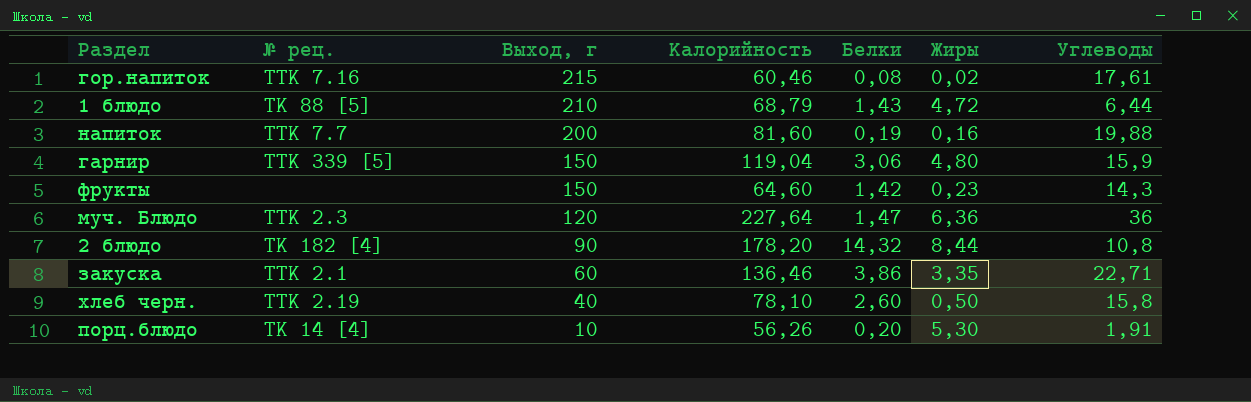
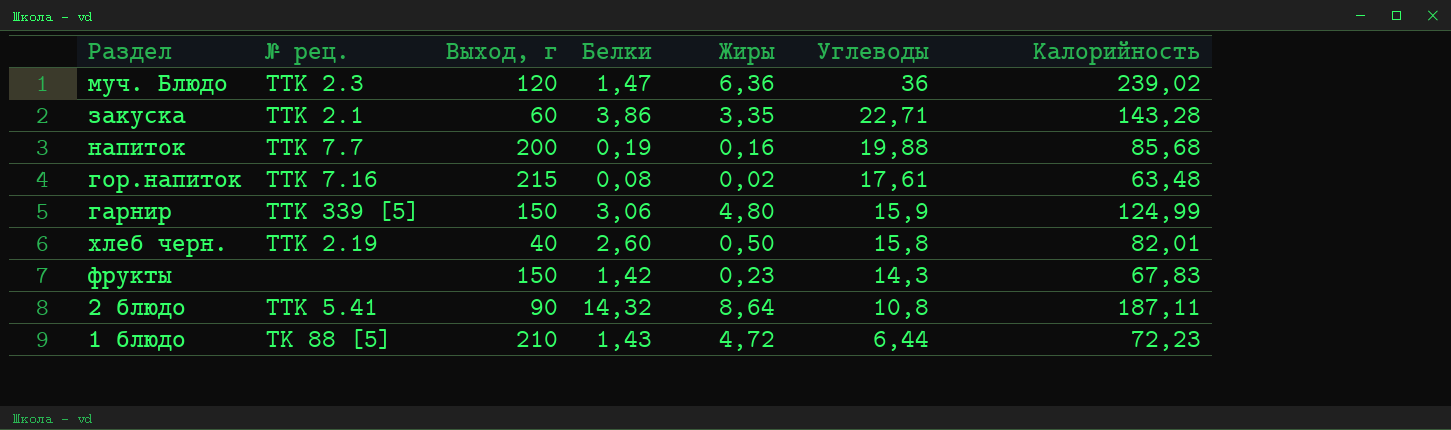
row order: Выход, г descending -> Углеводы descending
column Калорийность | position: 4 -> 7
row порц.блюдо: ТК 14 [4] | 10 | 56,26 | 0,20 | 5,30 | 1,91 -> none
муч. Блюдо | Калорийность: 227,64 -> 239,02
закуска | Калорийность: 136,46 -> 143,28
напиток | Калорийность: 81,60 -> 85,68
гор.напиток | Калорийность: 60,46 -> 63,48
гарнир | Калорийность: 119,04 -> 124,99
хлеб черн. | Калорийность: 78,10 -> 82,01
фрукты | Калорийность: 64,60 -> 67,83
2 блюдо | № рец.: ТК 182 [4] -> ТТК 5.41
2 блюдо | Жиры: 8,44 -> 8,64
2 блюдо | Калорийность: 178,20 -> 187,11
1 блюдо | Калорийность: 68,79 -> 72,23

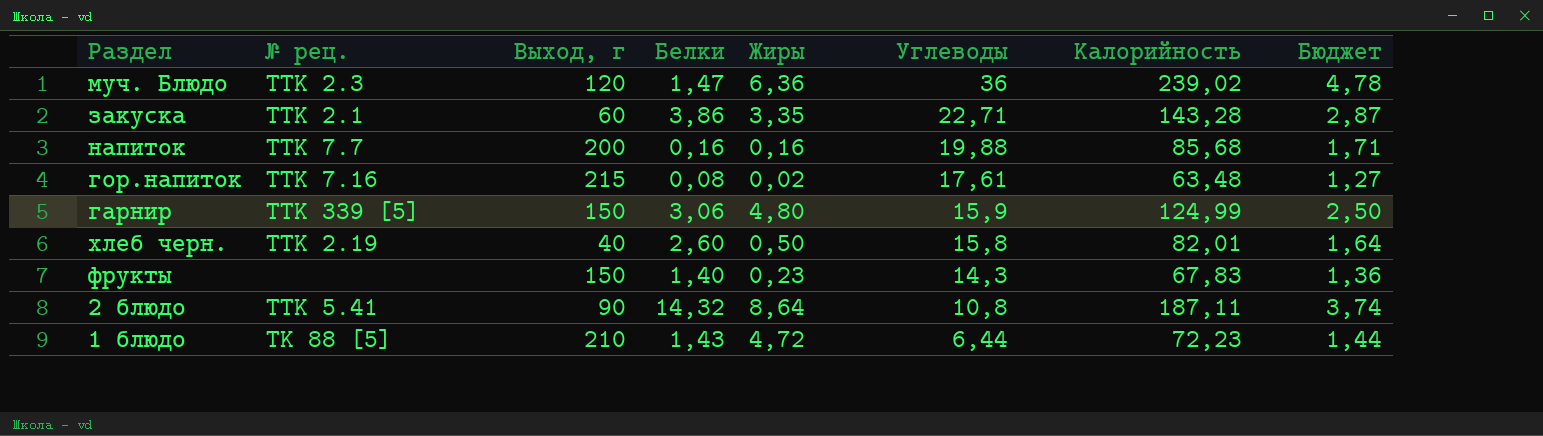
column Бюджет | formula: none -> [Калорийность] * 0,02
напиток | Белки: 0,19 -> 0,16
фрукты | Белки: 1,42 -> 1,40

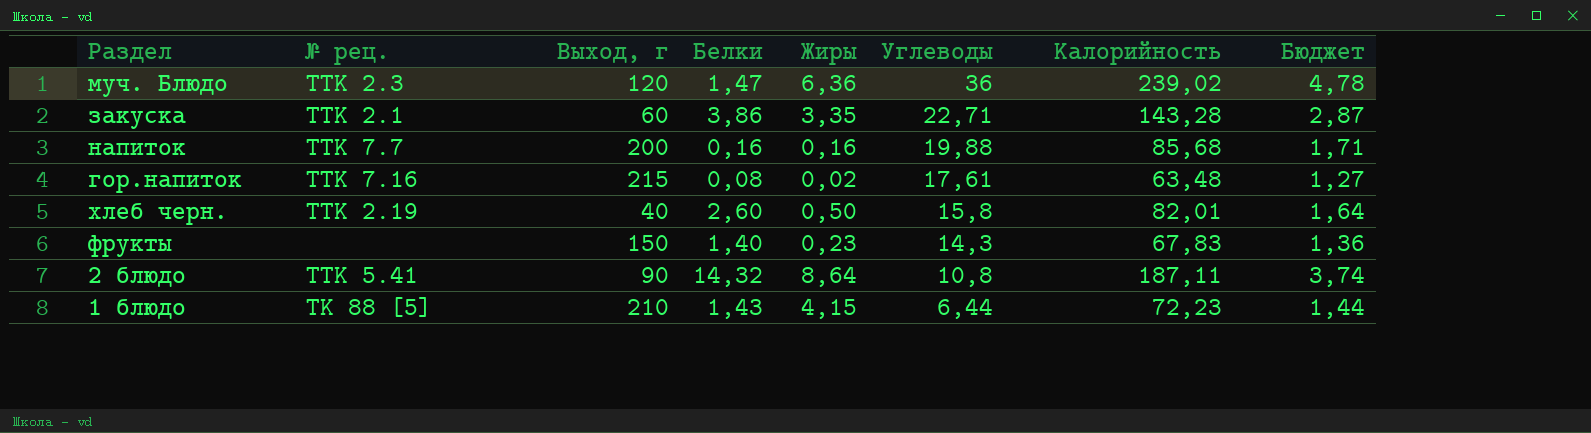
row гарнир: ТТК 339 [5] | 150 | 3,06 | 4,80 | 15,9 | 124,99 | 2,50 -> none
1 блюдо | Жиры: 4,72 -> 4,15

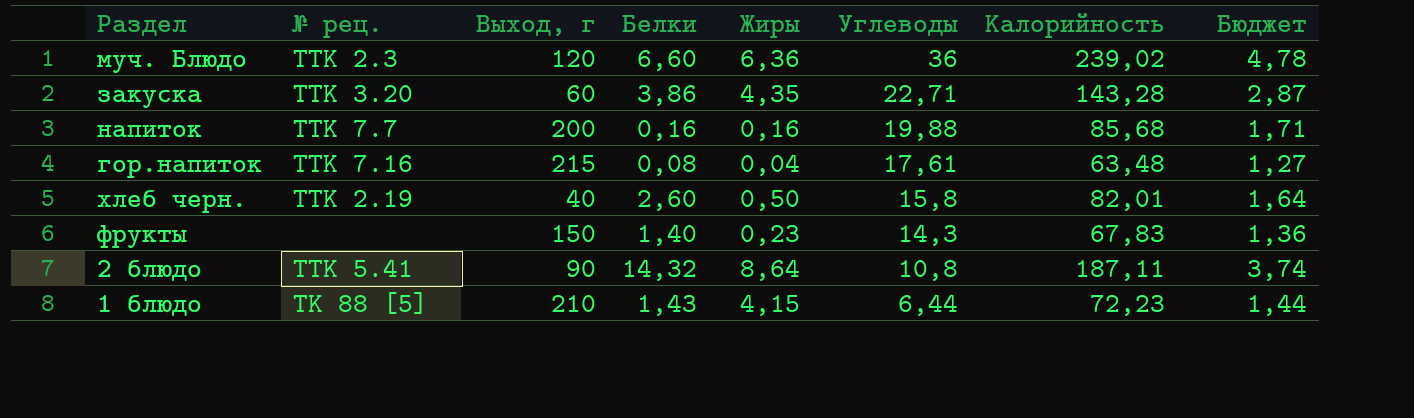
муч. Блюдо | Белки: 1,47 -> 6,60
закуска | № рец.: ТТК 2.1 -> ТТК 3.20
закуска | Жиры: 3,35 -> 4,35
гор.напиток | Жиры: 0,02 -> 0,04

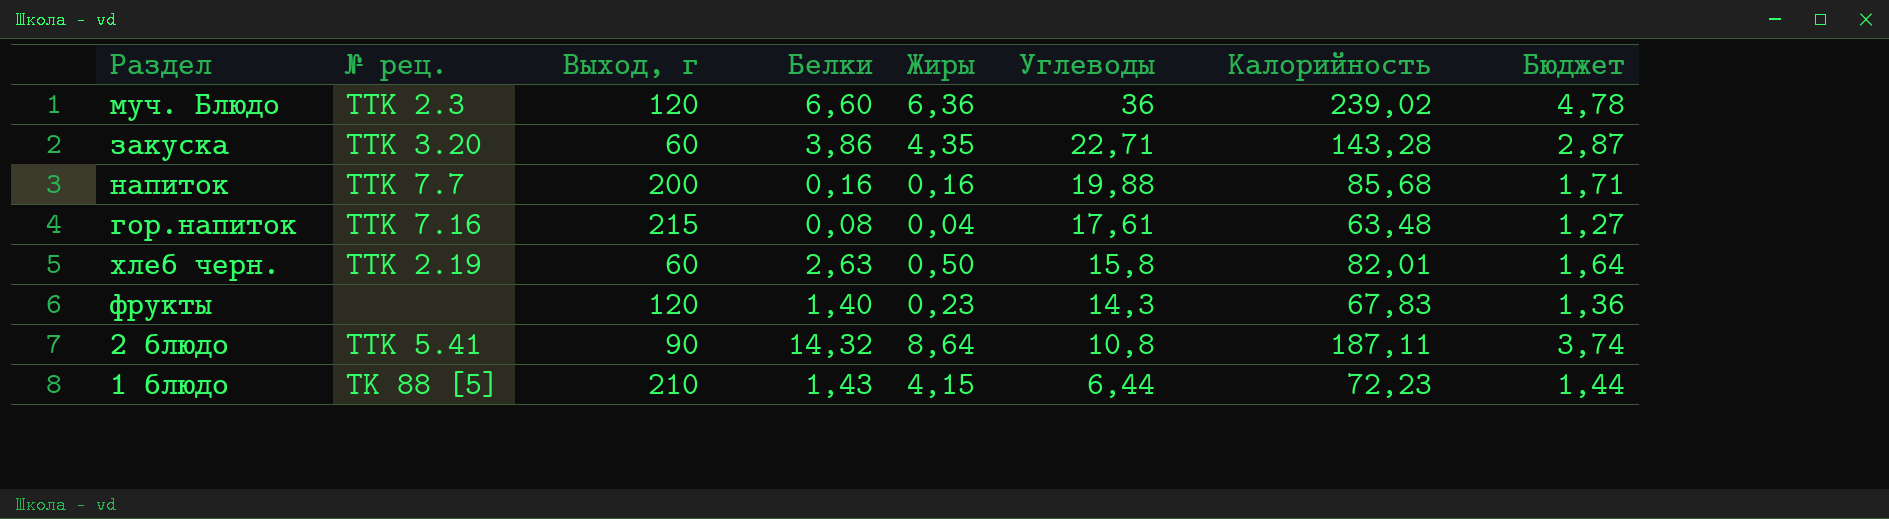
хлеб черн. | Выход, г: 40 -> 60
хлеб черн. | Белки: 2,60 -> 2,63
фрукты | Выход, г: 150 -> 120

